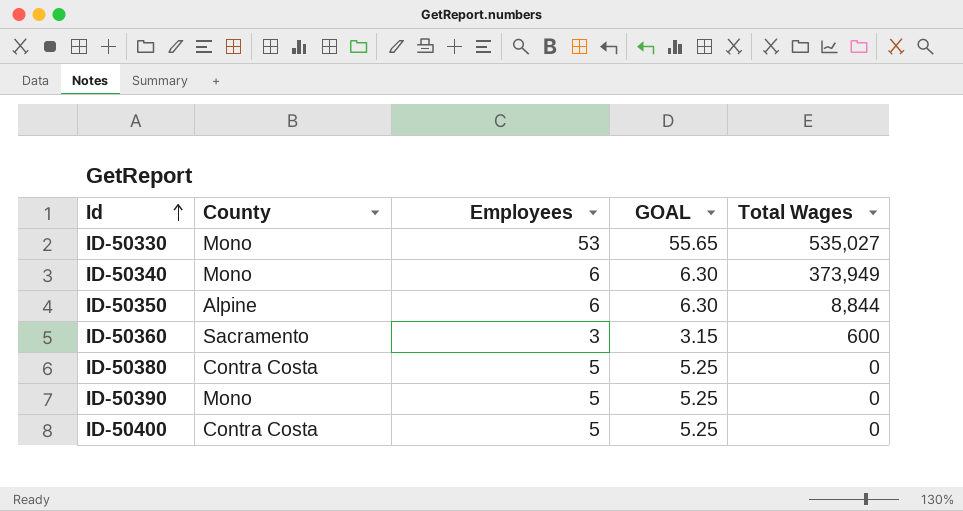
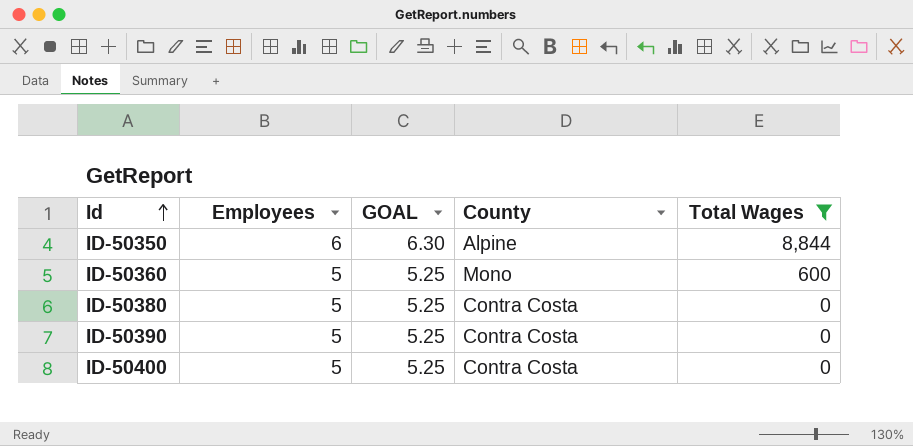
filter: none -> Total Wages <= 8,844
column County | position: 2 -> 4
ID-50360 | Employees: 3 -> 5
ID-50360 | GOAL: 3.15 -> 5.25
ID-50360 | County: Sacramento -> Mono
ID-50390 | County: Mono -> Contra Costa

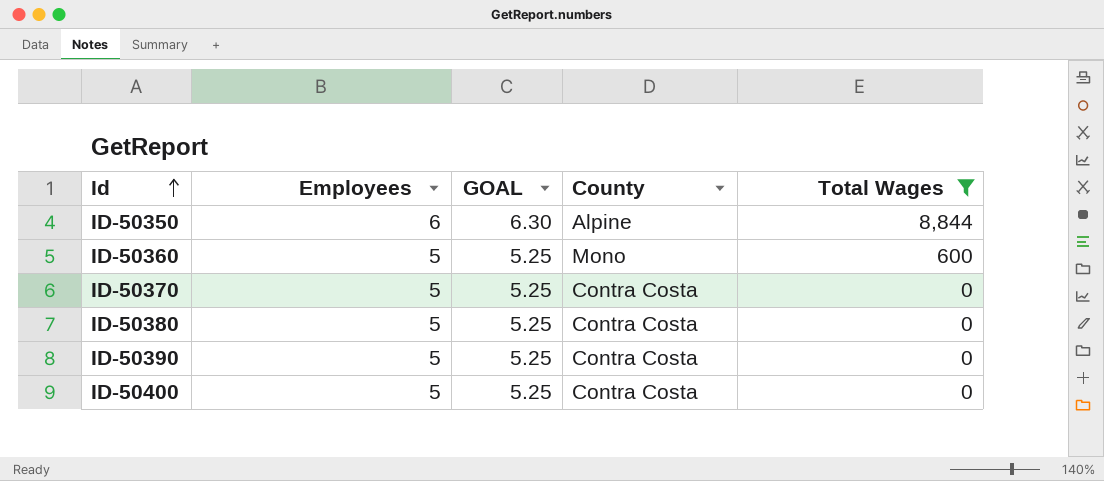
row ID-50370: none -> 5 | 5.25 | Contra Costa | 0

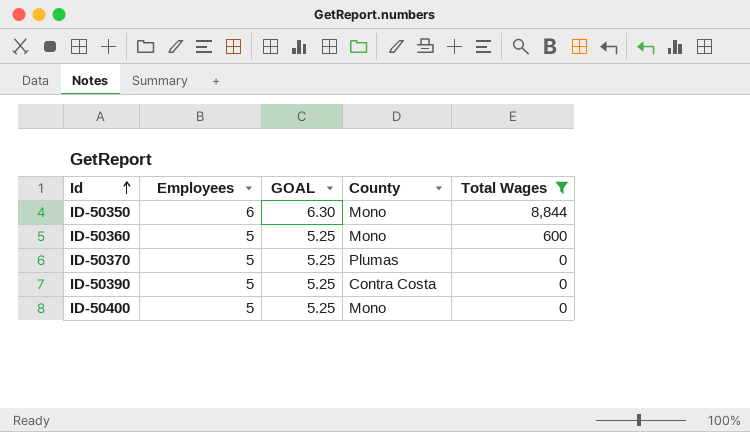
row ID-50380: 5 | 5.25 | Contra Costa | 0 -> none
ID-50350 | County: Alpine -> Mono
ID-50370 | County: Contra Costa -> Plumas
ID-50400 | County: Contra Costa -> Mono

